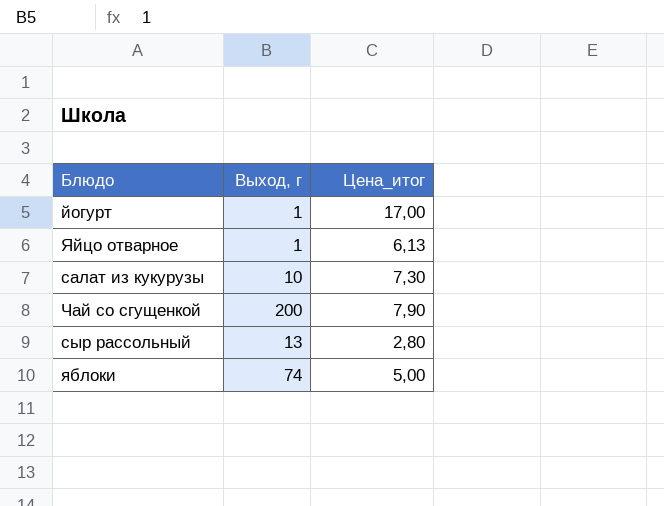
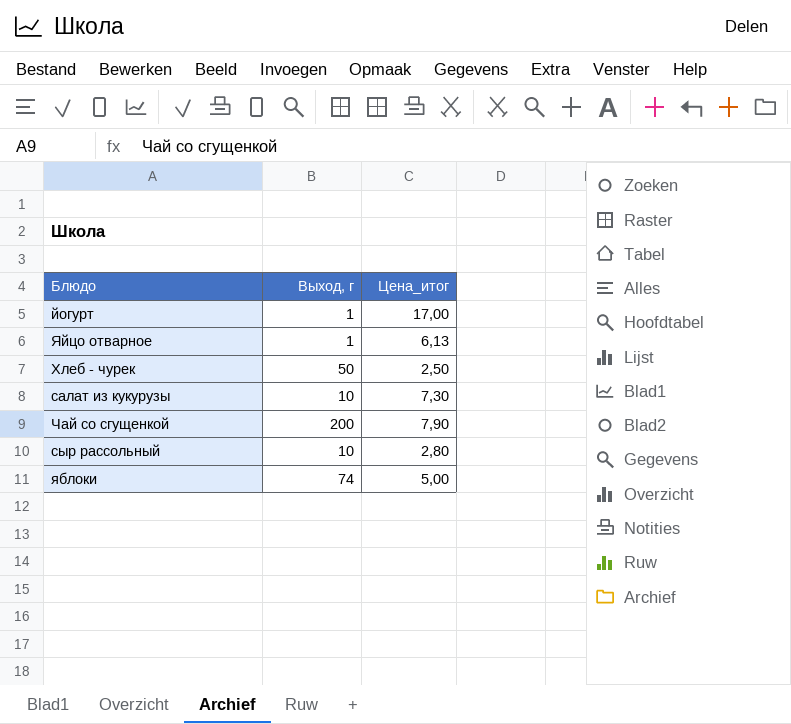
row Хлеб - чурек: none -> 50 | 2,50
сыр рассольный | Выход, г: 13 -> 10

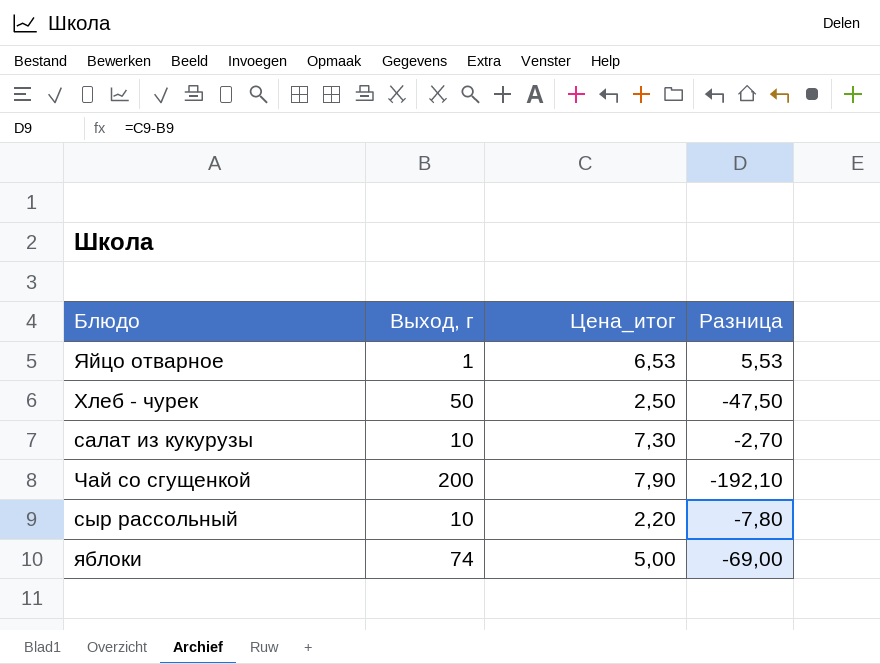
column Разница | formula: none -> [Цена_итог] - [Выход, г]
row йогурт: 1 | 17,00 -> none
Яйцо отварное | Цена_итог: 6,13 -> 6,53
сыр рассольный | Цена_итог: 2,80 -> 2,20

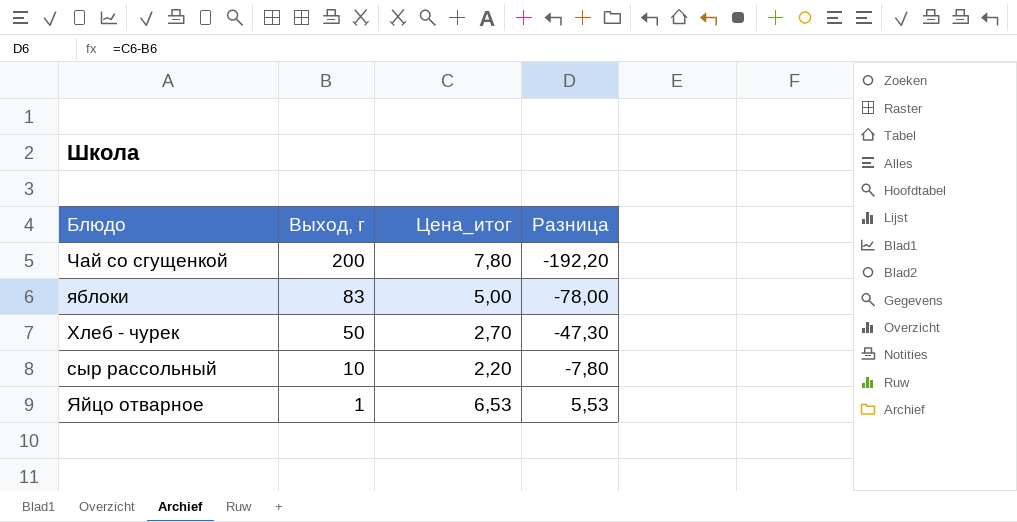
row order: none -> Выход, г descending
row салат из кукурузы: 10 | 7,30 | -2,70 -> none
Чай со сгущенкой | Цена_итог: 7,90 -> 7,80
Чай со сгущенкой | Разница: -192,10 -> -192,20
яблоки | Выход, г: 74 -> 83
яблоки | Разница: -69,00 -> -78,00
Хлеб - чурек | Цена_итог: 2,50 -> 2,70
Хлеб - чурек | Разница: -47,50 -> -47,30

